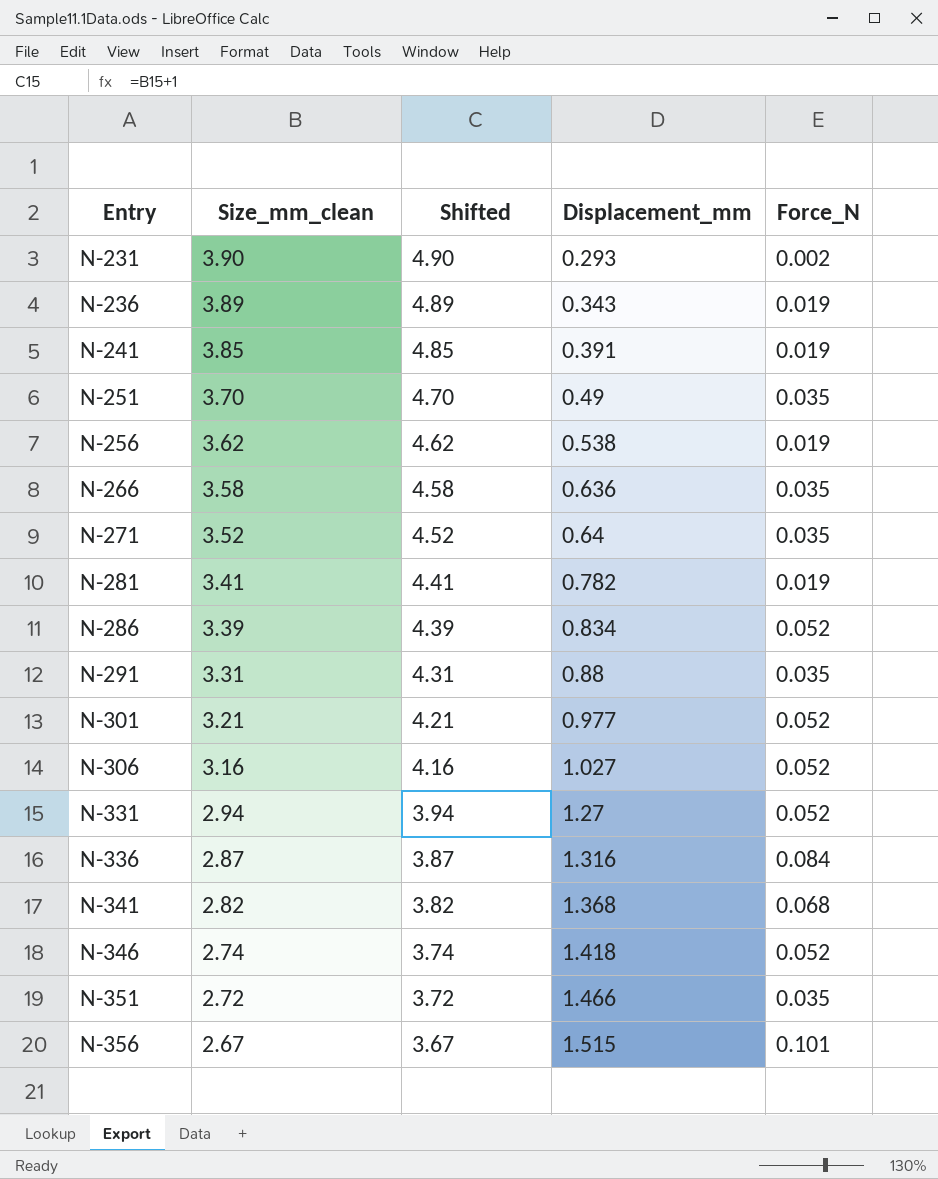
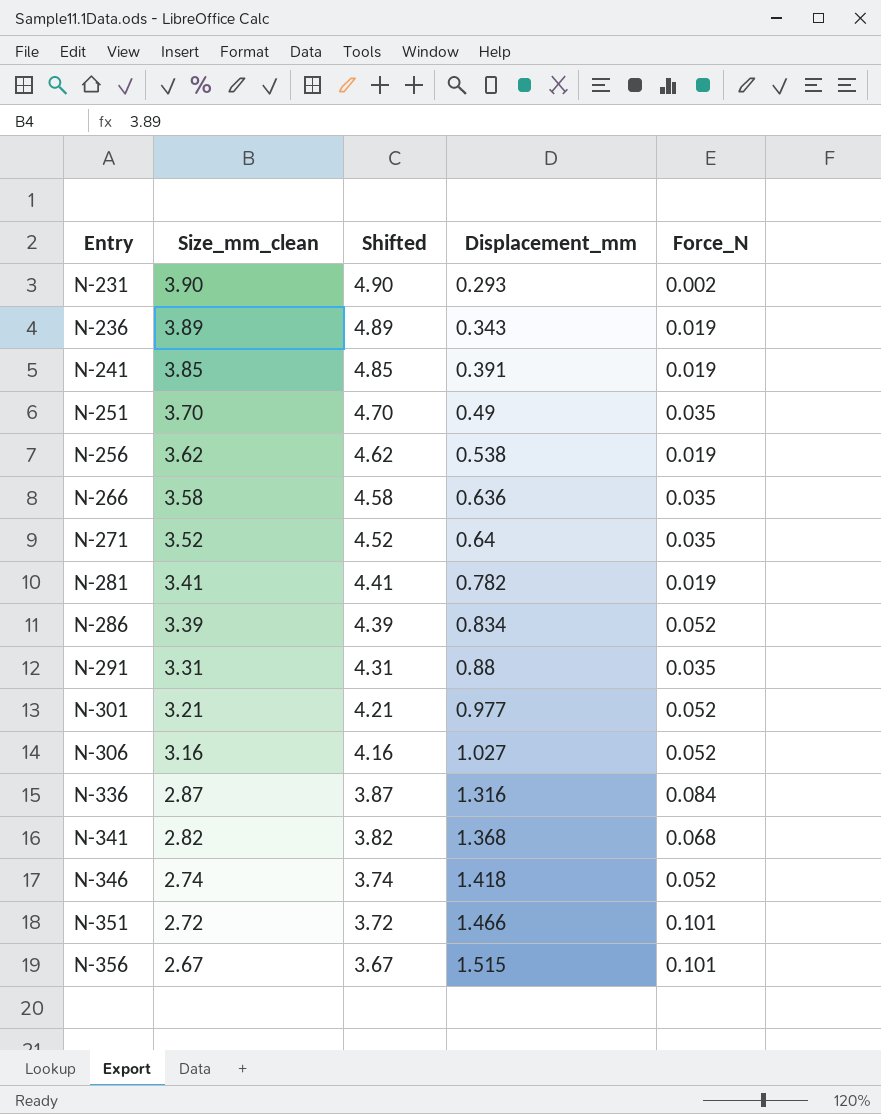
row N-331: 2.94 | 3.94 | 1.27 | 0.052 -> none
N-351 | Force_N: 0.035 -> 0.101

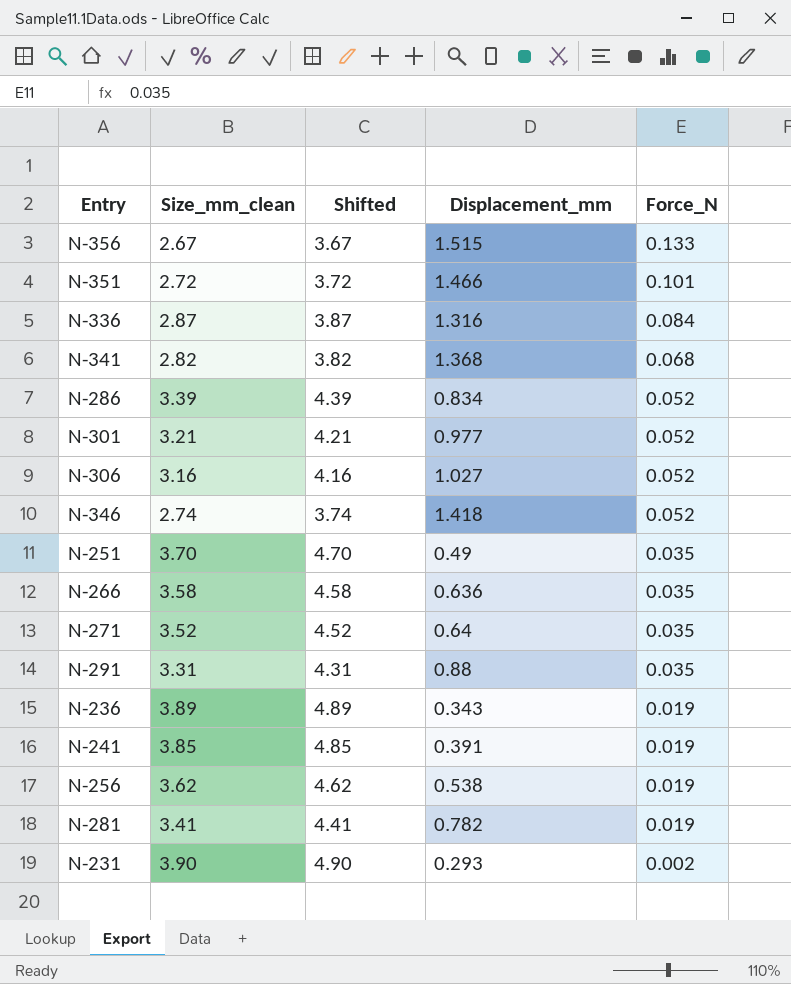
row order: Entry ascending -> Force_N descending
N-356 | Force_N: 0.101 -> 0.133

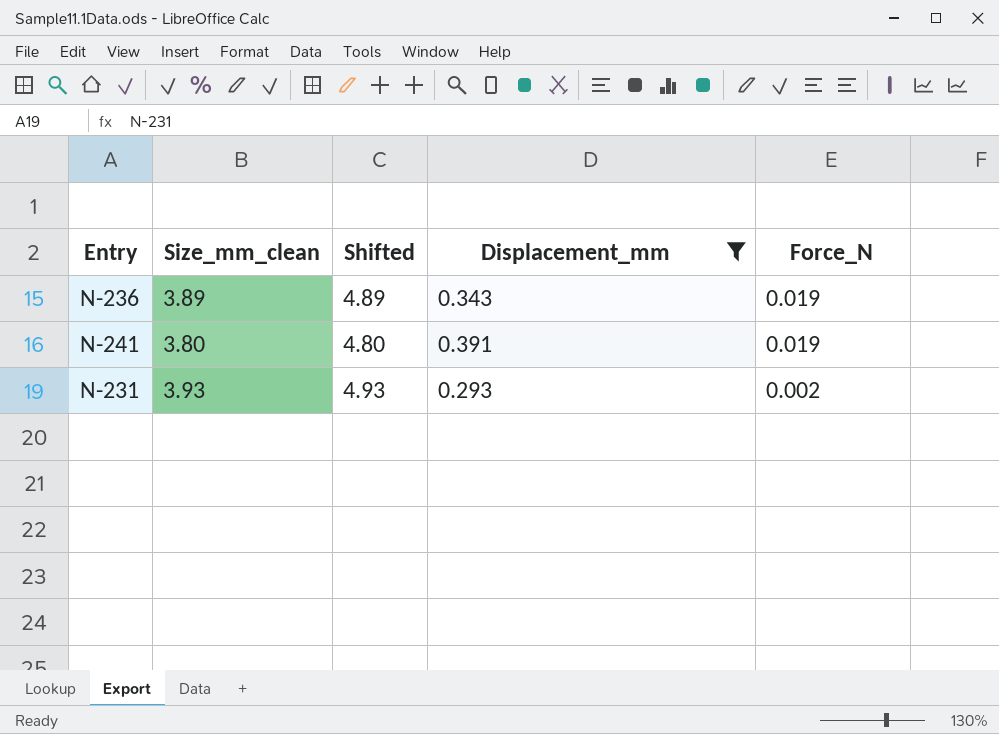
filter: none -> Displacement_mm <= 0.391
N-241 | Size_mm_clean: 3.85 -> 3.80
N-241 | Shifted: 4.85 -> 4.80
N-231 | Size_mm_clean: 3.90 -> 3.93
N-231 | Shifted: 4.90 -> 4.93

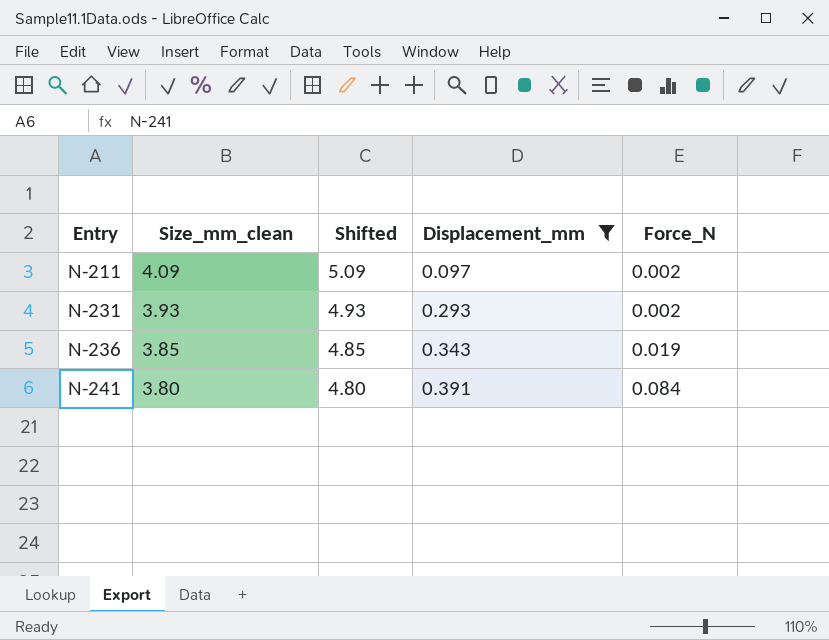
row order: Force_N descending -> Entry ascending
row N-211: none -> 4.09 | 5.09 | 0.097 | 0.002
N-236 | Size_mm_clean: 3.89 -> 3.85
N-236 | Shifted: 4.89 -> 4.85
N-241 | Force_N: 0.019 -> 0.084

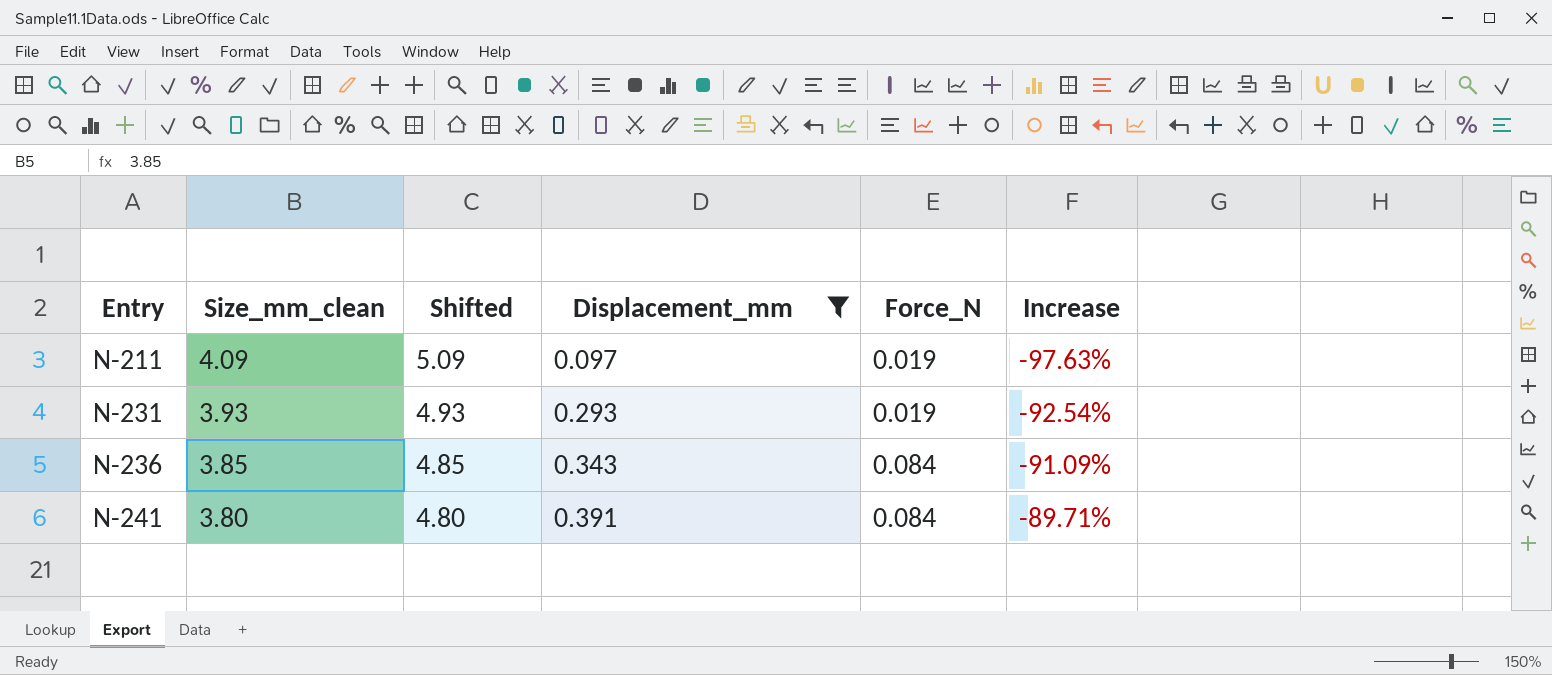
column Increase | formula: none -> ([Displacement_mm] - [Size_mm_clean]) / [Size_mm_clean]
N-211 | Force_N: 0.002 -> 0.019
N-231 | Force_N: 0.002 -> 0.019
N-236 | Force_N: 0.019 -> 0.084

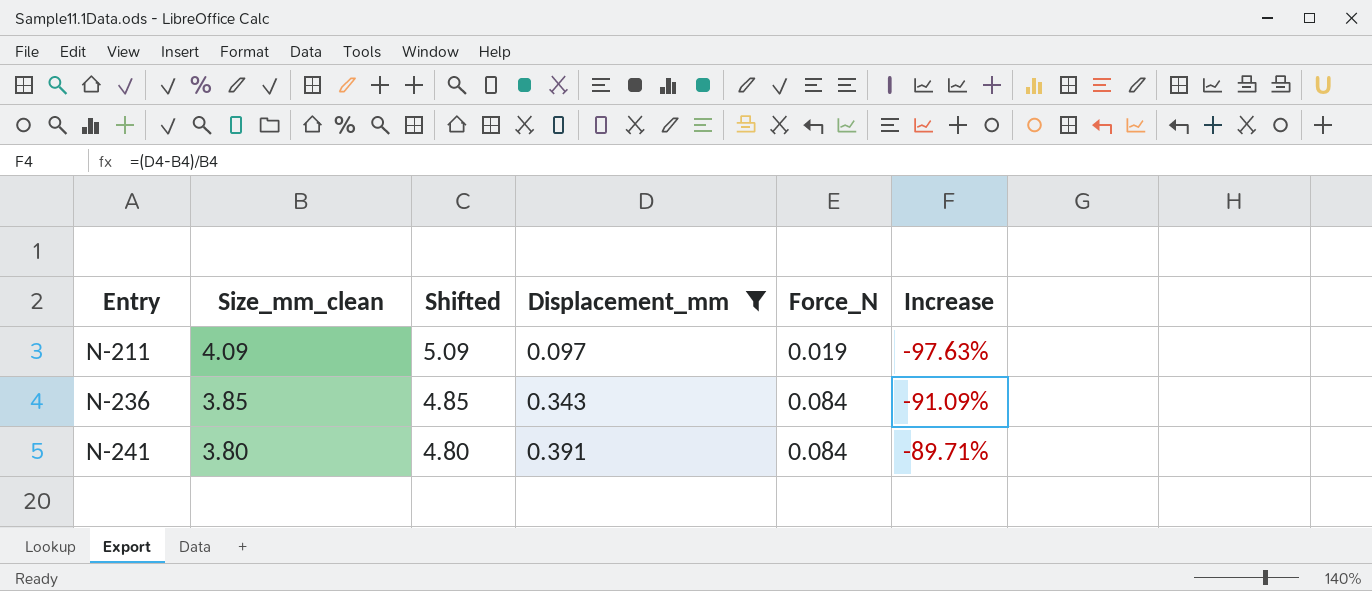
row N-231: 3.93 | 4.93 | 0.293 | 0.019 | -92.54% -> none

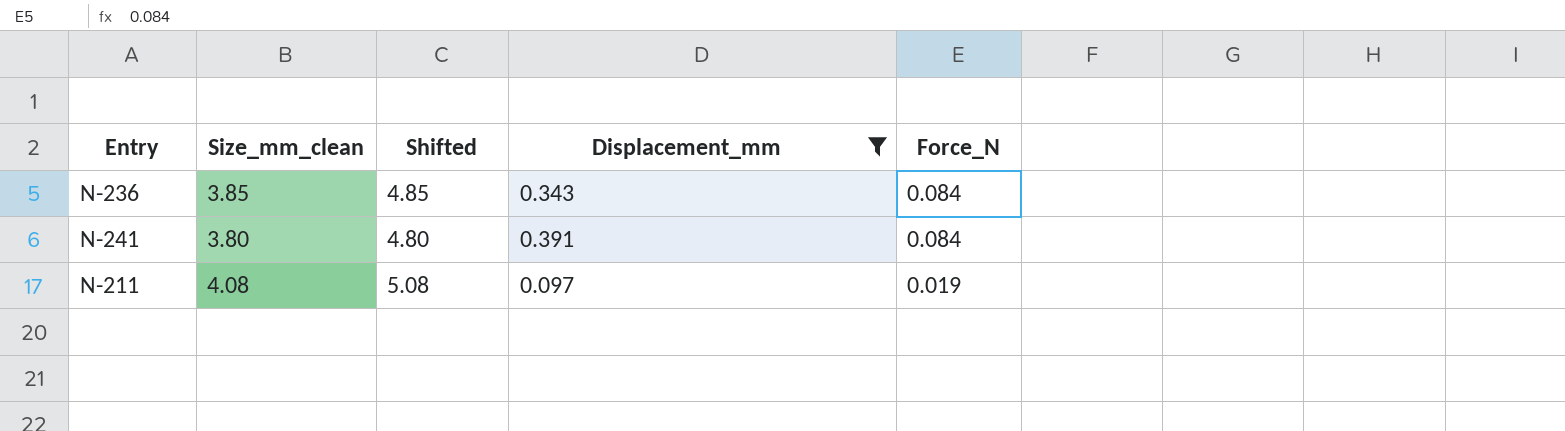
row order: Entry ascending -> Force_N descending
column Increase | formula: ([Displacement_mm] - [Size_mm_clean]) / [Size_mm_clean] -> none
N-211 | Size_mm_clean: 4.09 -> 4.08
N-211 | Shifted: 5.09 -> 5.08

